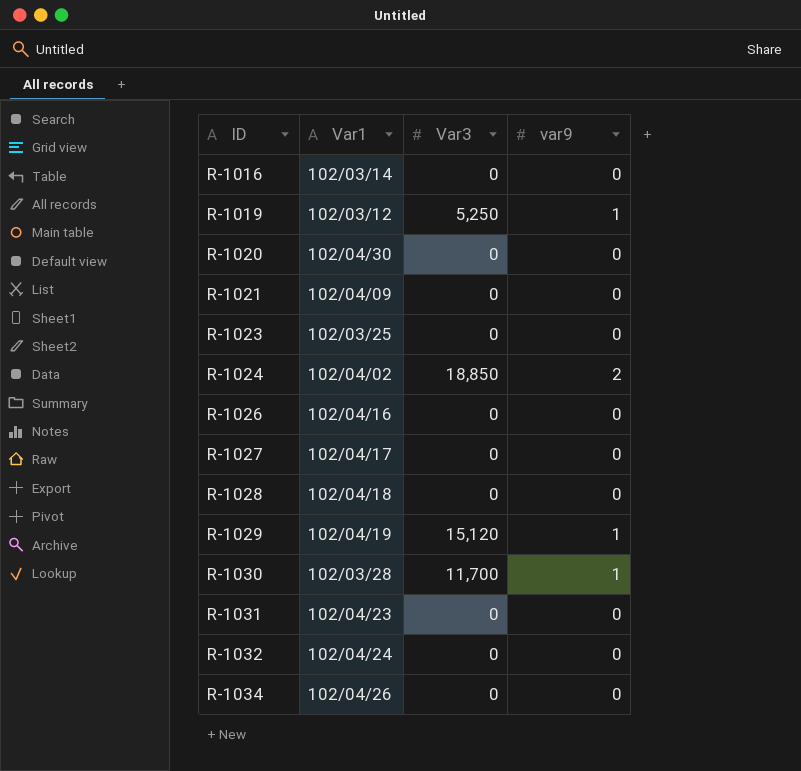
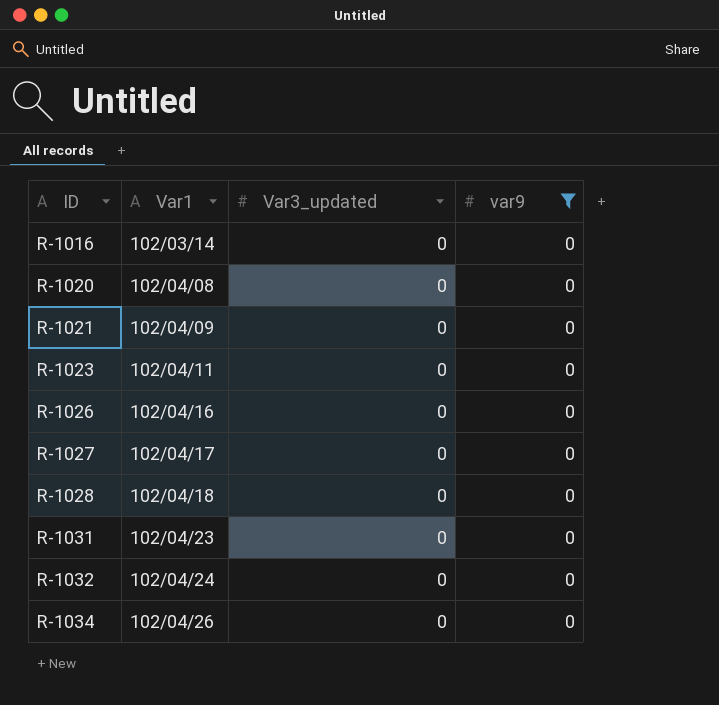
filter: none -> var9 = 0
column name: Var3 -> Var3_updated
R-1020 | Var1: 102/04/30 -> 102/04/08
R-1023 | Var1: 102/03/25 -> 102/04/11

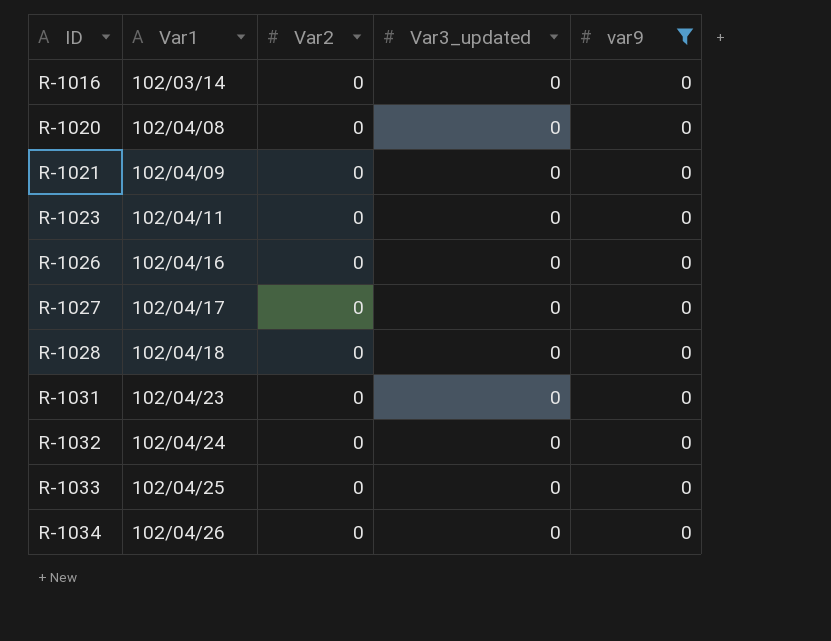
column Var2 | position: none -> 3
row R-1033: none -> 102/04/25 | 0 | 0 | 0

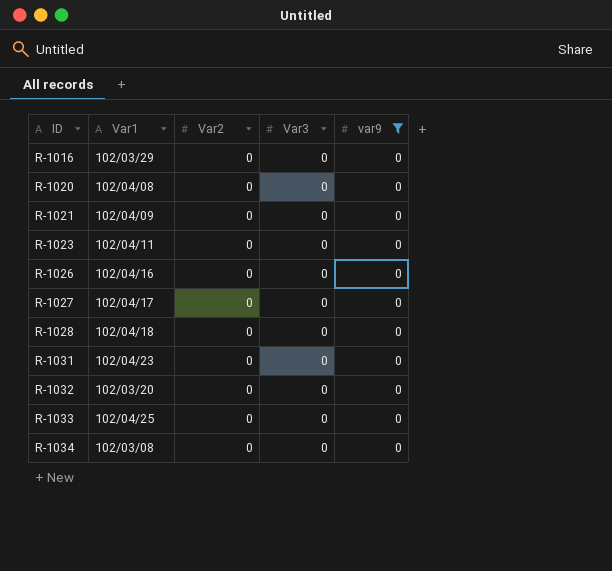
column name: Var3_updated -> Var3
R-1016 | Var1: 102/03/14 -> 102/03/29
R-1032 | Var1: 102/04/24 -> 102/03/20
R-1034 | Var1: 102/04/26 -> 102/03/08

